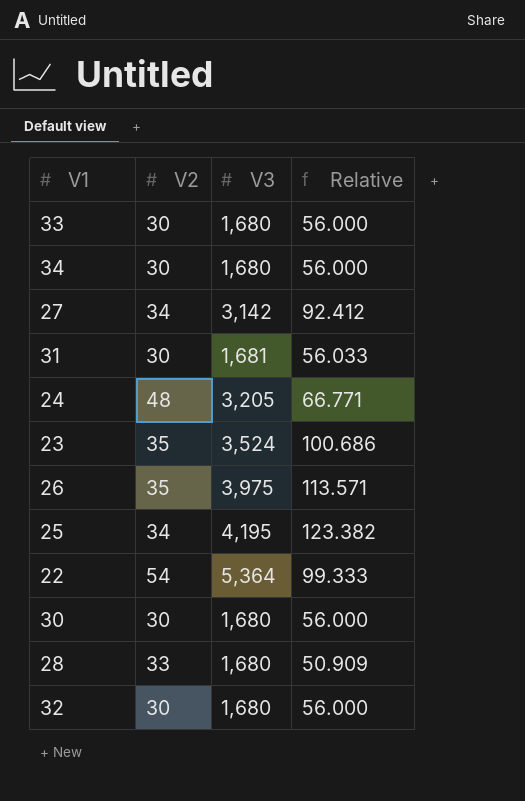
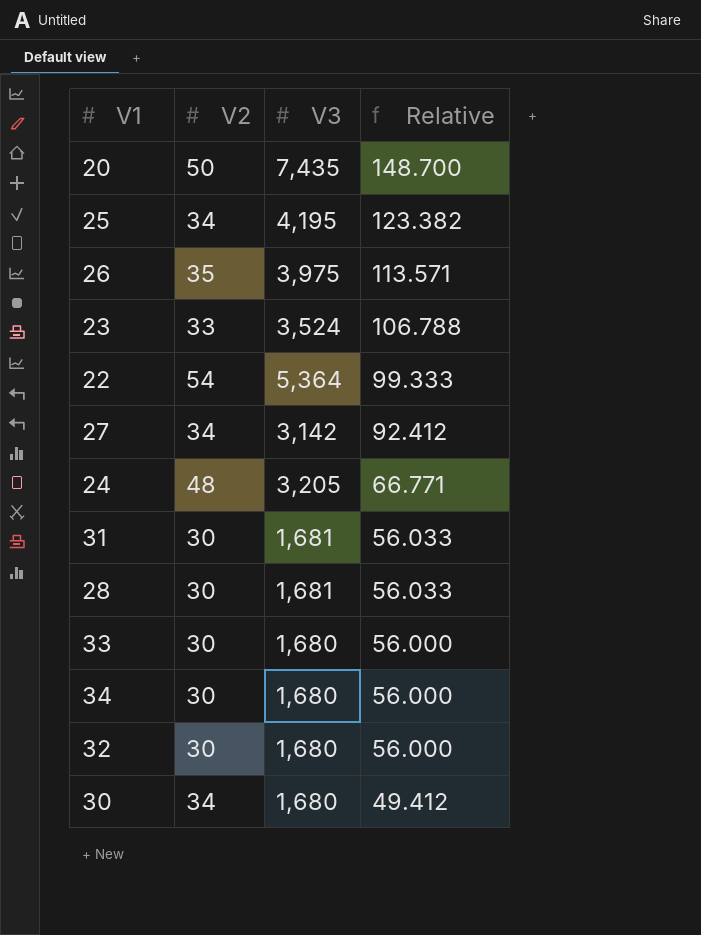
row order: none -> Relative descending
row 20: none -> 50 | 7,435 | 148.700
23 | V2: 35 -> 33
23 | Relative: 100.686 -> 106.788
28 | V2: 33 -> 30
28 | V3: 1,680 -> 1,681
28 | Relative: 50.909 -> 56.033
30 | V2: 30 -> 34
30 | Relative: 56.000 -> 49.412

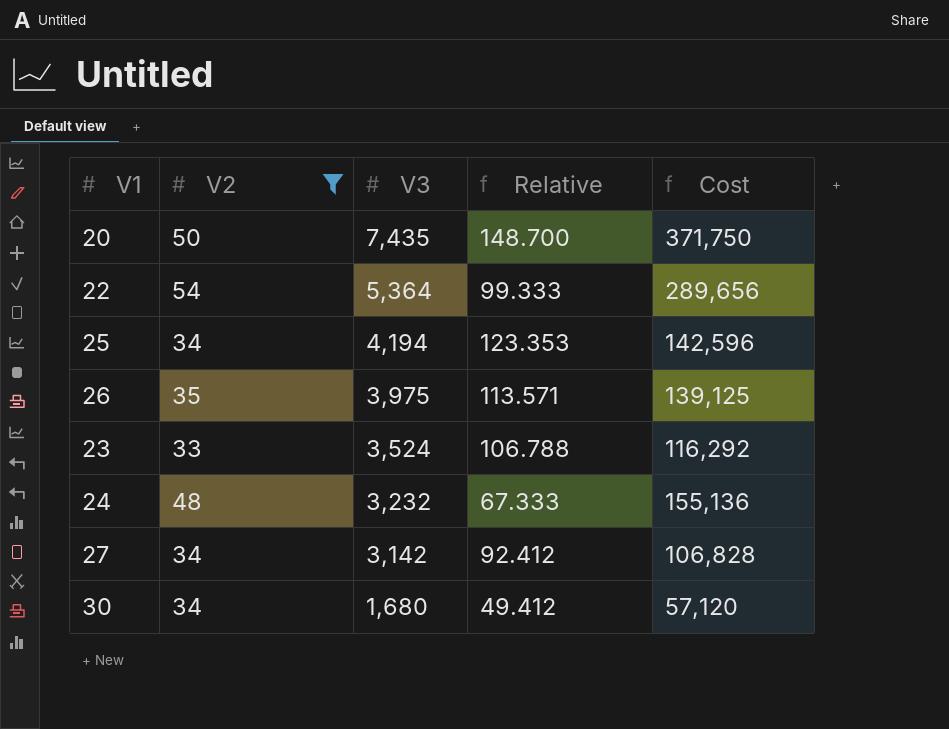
filter: none -> V2 != 30
row order: Relative descending -> V3 descending
column Cost | formula: none -> [V2] * [V3]
25 | V3: 4,195 -> 4,194
25 | Relative: 123.382 -> 123.353
24 | V3: 3,205 -> 3,232
24 | Relative: 66.771 -> 67.333

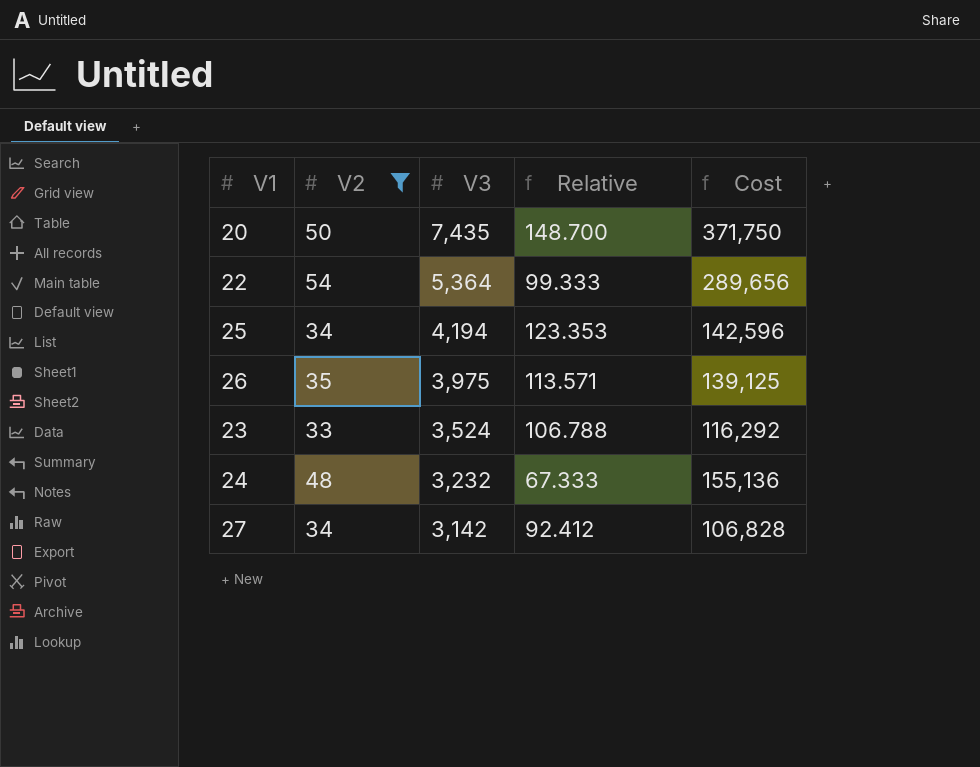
row 30: 34 | 1,680 | 49.412 | 57,120 -> none

